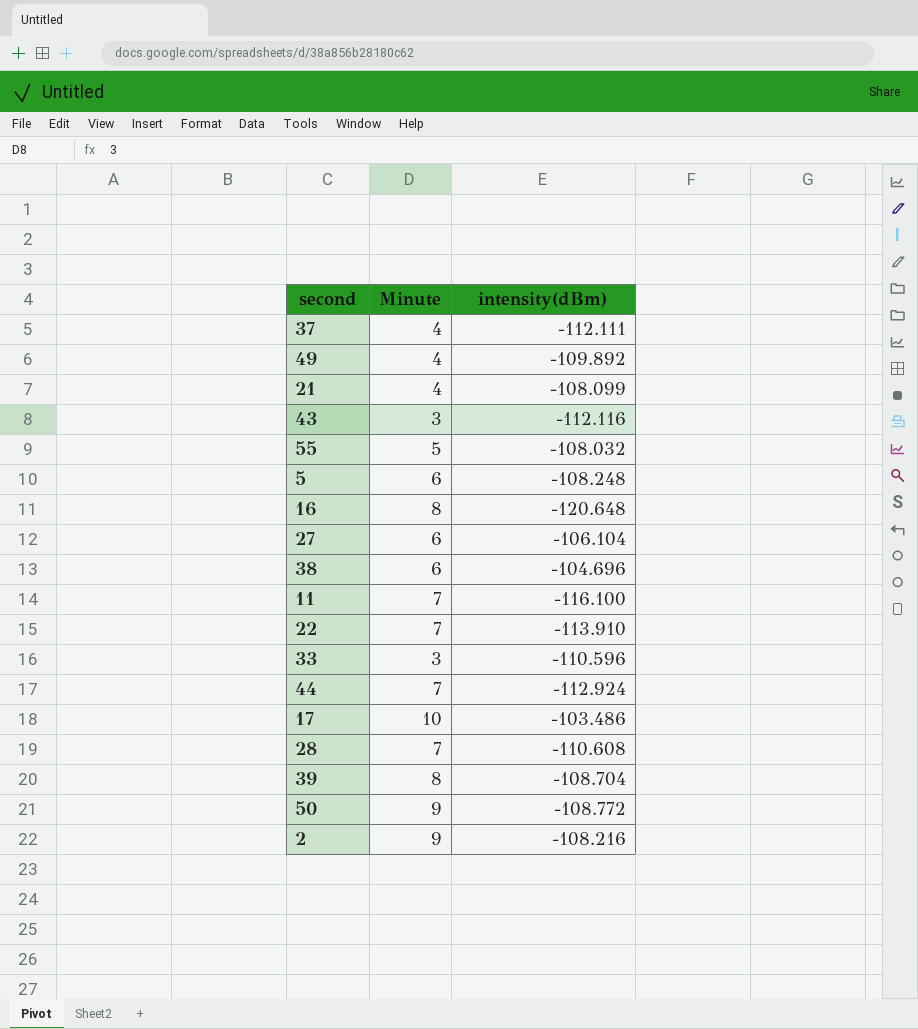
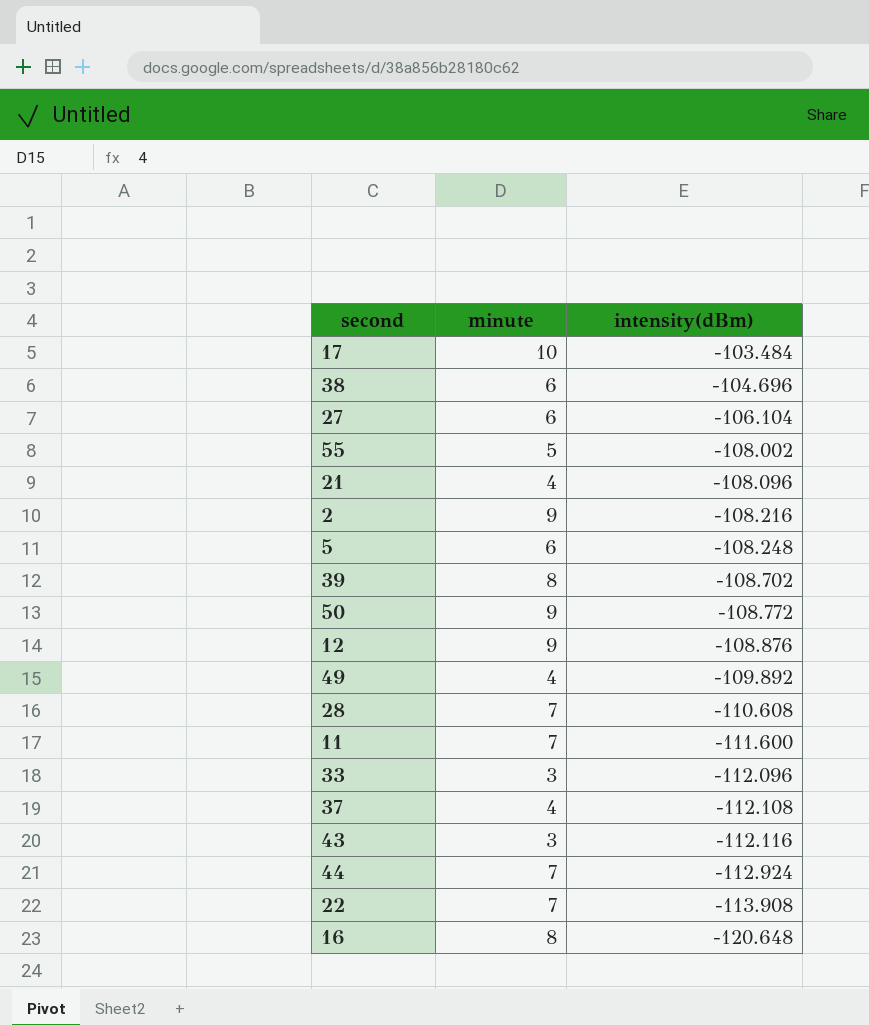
row order: none -> intensity(dBm) descending
column name: Minute -> minute
17 | intensity(dBm): -103.486 -> -103.484
55 | intensity(dBm): -108.032 -> -108.002
21 | intensity(dBm): -108.099 -> -108.096
39 | intensity(dBm): -108.704 -> -108.702
row 12: none -> 9 | -108.876
11 | intensity(dBm): -116.100 -> -111.600
33 | intensity(dBm): -110.596 -> -112.096
37 | intensity(dBm): -112.111 -> -112.108
22 | intensity(dBm): -113.910 -> -113.908

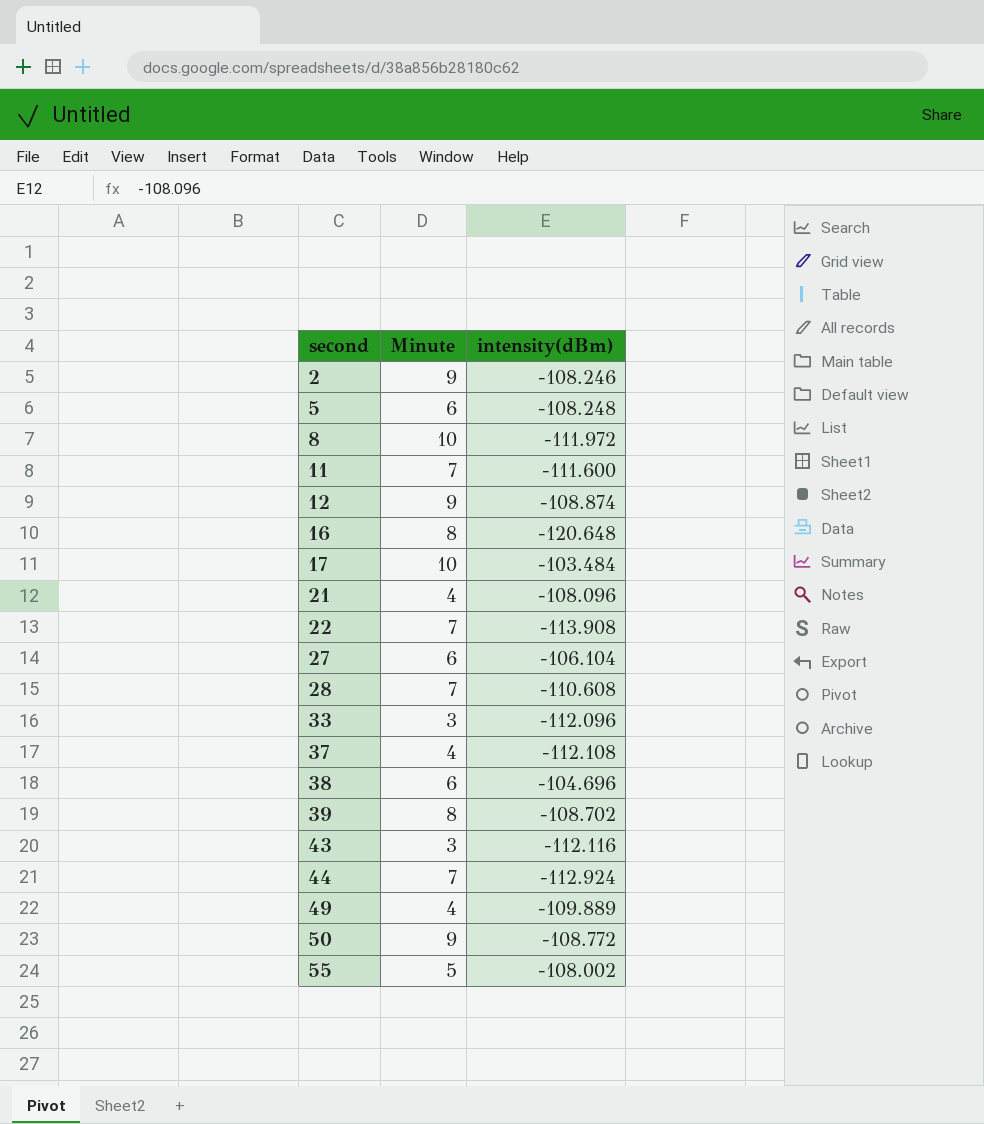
row order: intensity(dBm) descending -> second ascending
column name: minute -> Minute
2 | intensity(dBm): -108.216 -> -108.246
row 8: none -> 10 | -111.972
12 | intensity(dBm): -108.876 -> -108.874
49 | intensity(dBm): -109.892 -> -109.889

